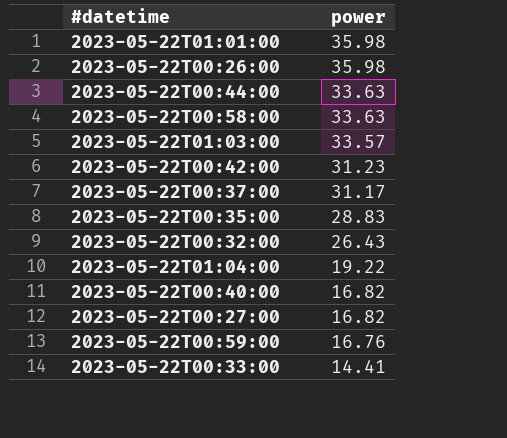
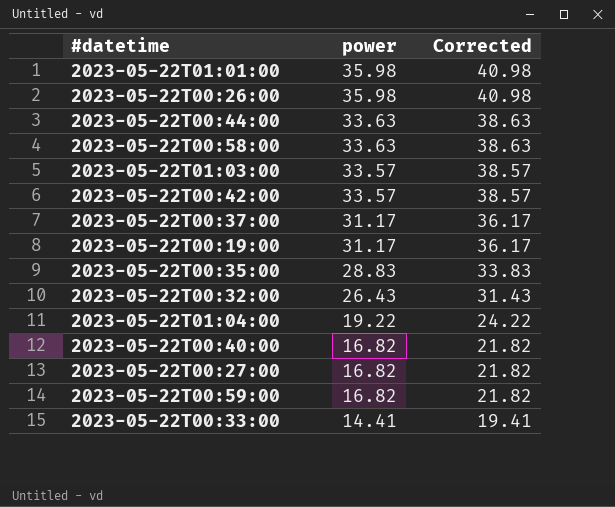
column Corrected | formula: none -> [power] + 5
2023-05-22T00:42:00 | power: 31.23 -> 33.57
row 2023-05-22T00:19:00: none -> 31.17 | 36.17
2023-05-22T00:59:00 | power: 16.76 -> 16.82

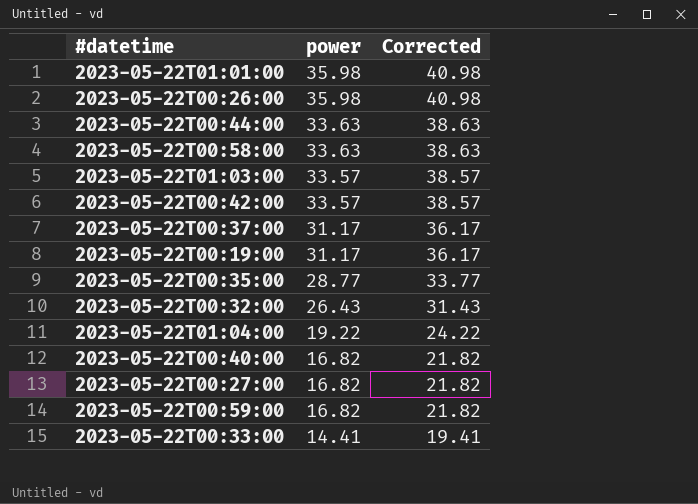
2023-05-22T00:35:00 | power: 28.83 -> 28.77
2023-05-22T00:35:00 | Corrected: 33.83 -> 33.77

